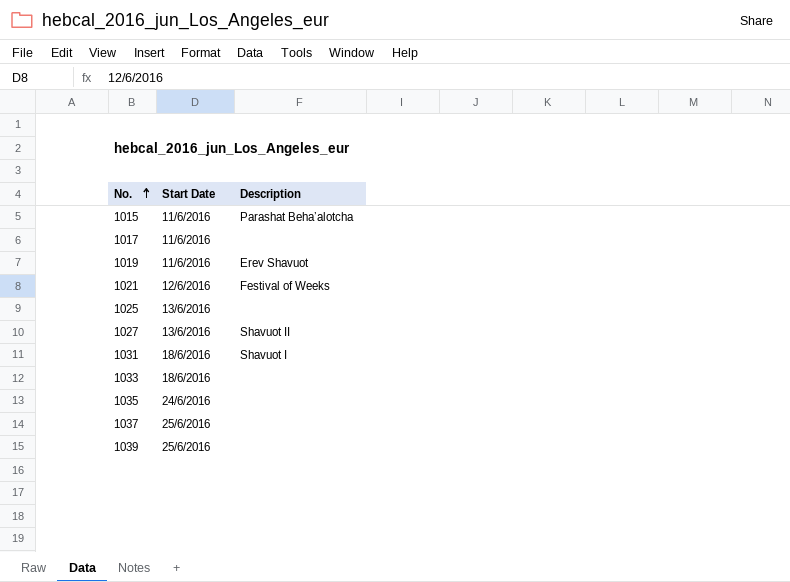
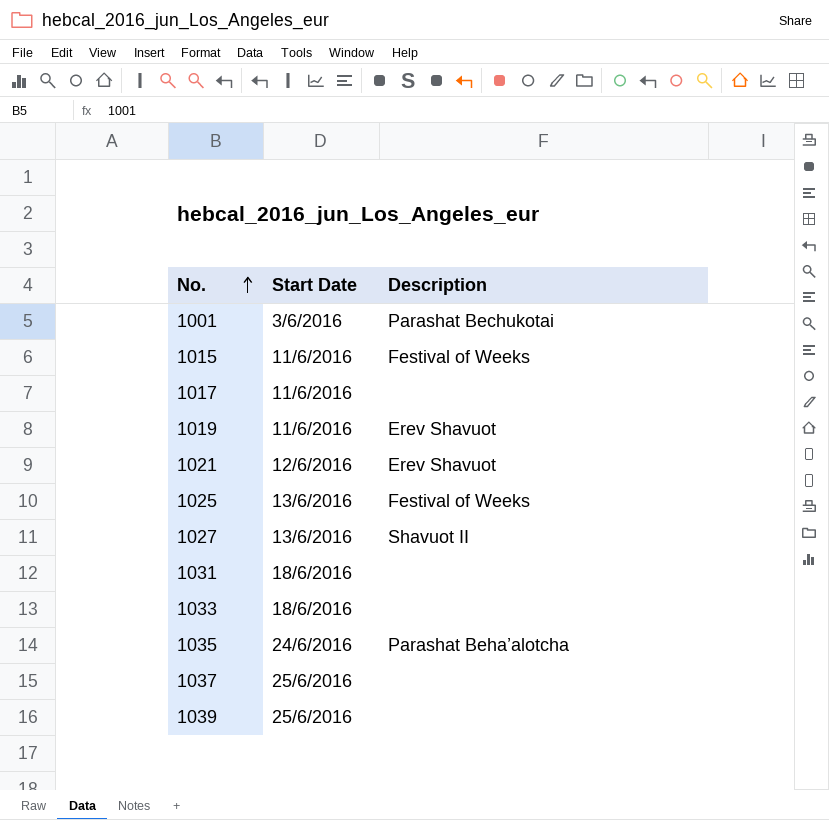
row 1001: none -> 3/6/2016 | Parashat Bechukotai
1015 | Description: Parashat Beha’alotcha -> Festival of Weeks
1021 | Description: Festival of Weeks -> Erev Shavuot
1025 | Description: none -> Festival of Weeks
1031 | Description: Shavuot I -> none
1035 | Description: none -> Parashat Beha’alotcha

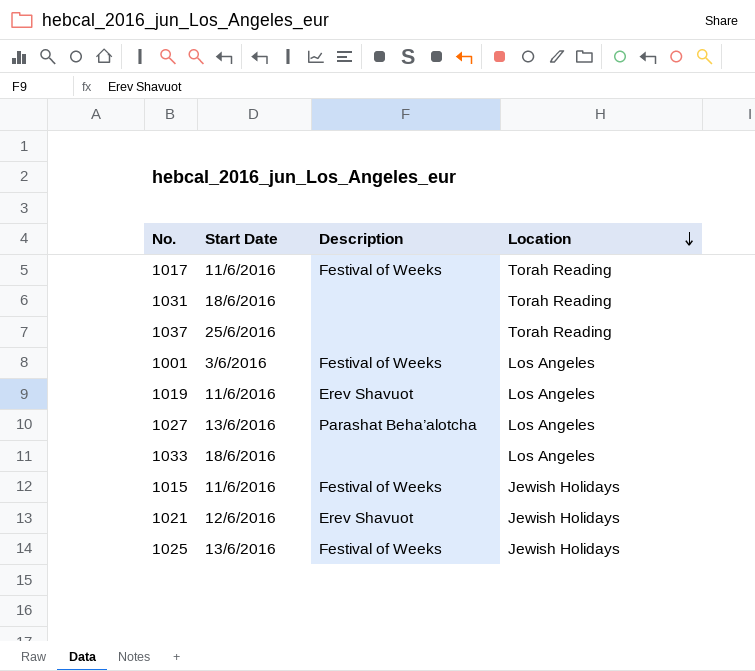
row order: No. ascending -> Location descending
column Location | position: none -> 4
row 1035: 24/6/2016 | Parashat Beha’alotcha -> none
row 1039: 25/6/2016 | none -> none
1017 | Description: none -> Festival of Weeks
1001 | Description: Parashat Bechukotai -> Festival of Weeks
1027 | Description: Shavuot II -> Parashat Beha’alotcha

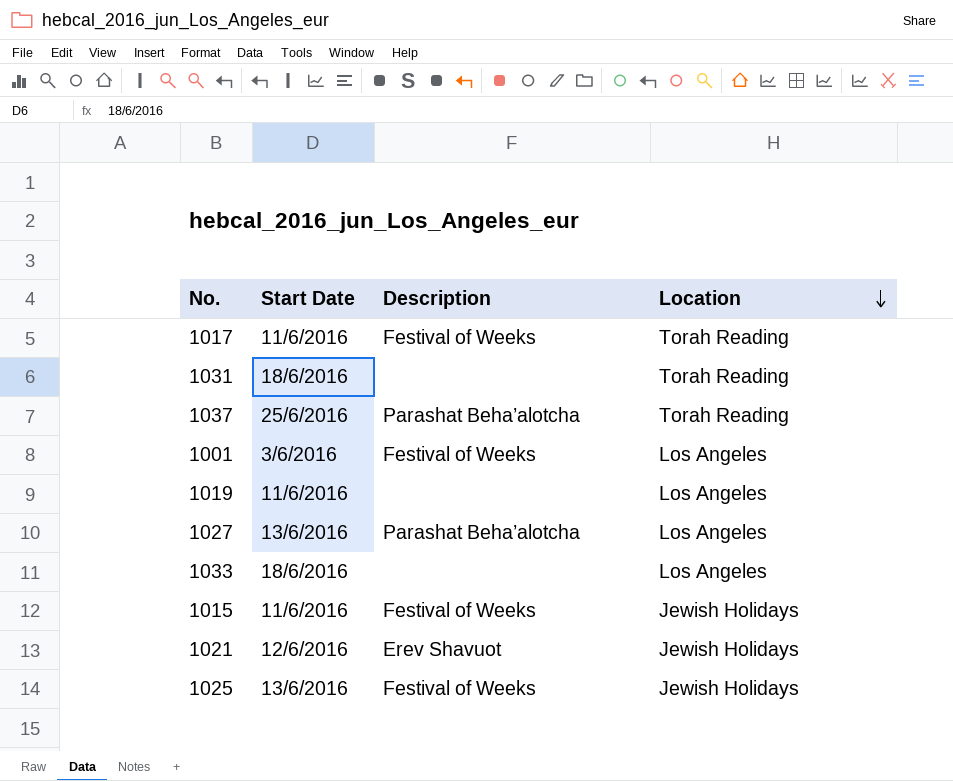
1037 | Description: none -> Parashat Beha’alotcha
1019 | Description: Erev Shavuot -> none

